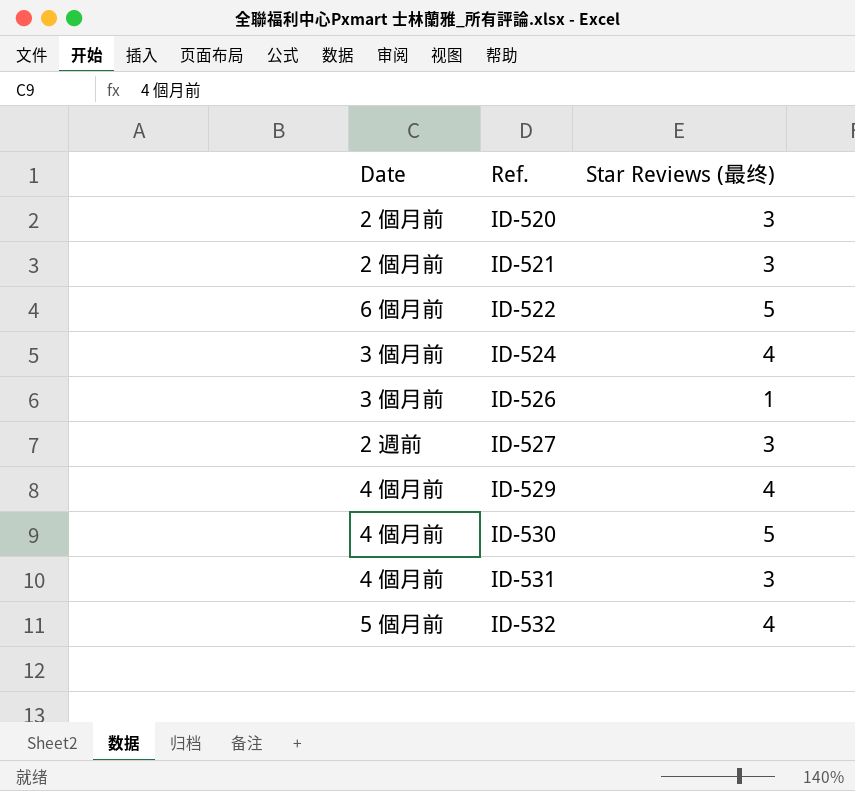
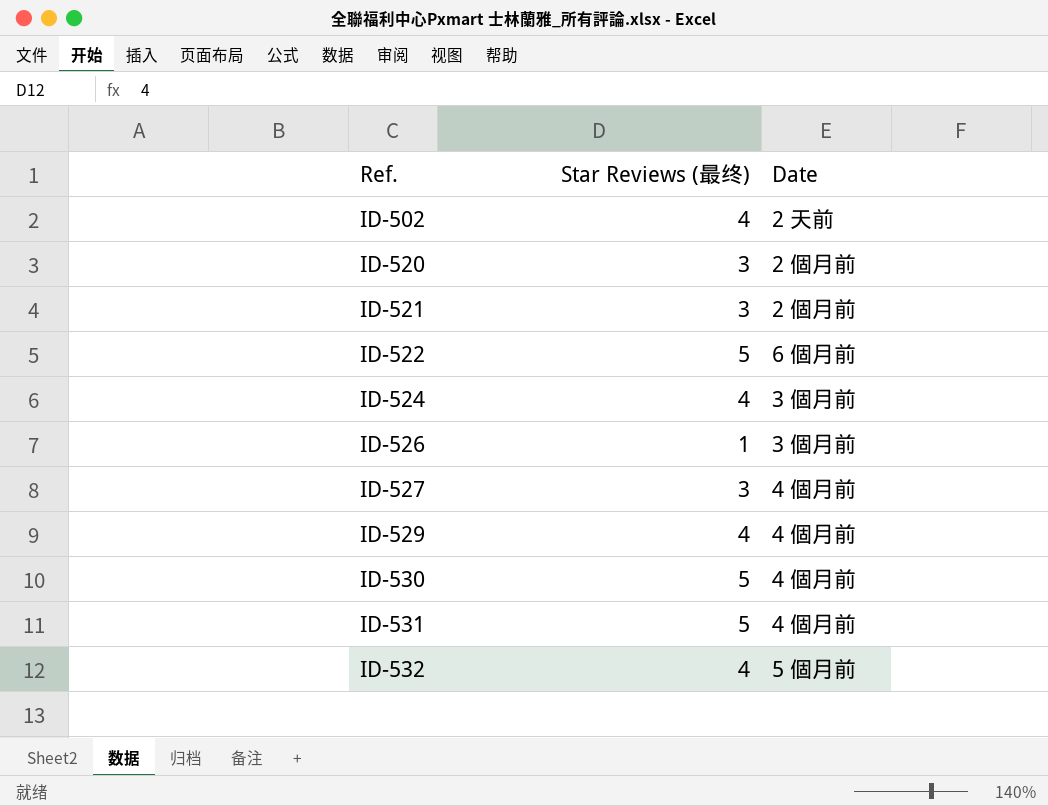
column Date | position: 1 -> 3
row ID-502: none -> 4 | 2 天前
ID-527 | Date: 2 週前 -> 4 個月前
ID-531 | Star Reviews (最终): 3 -> 5

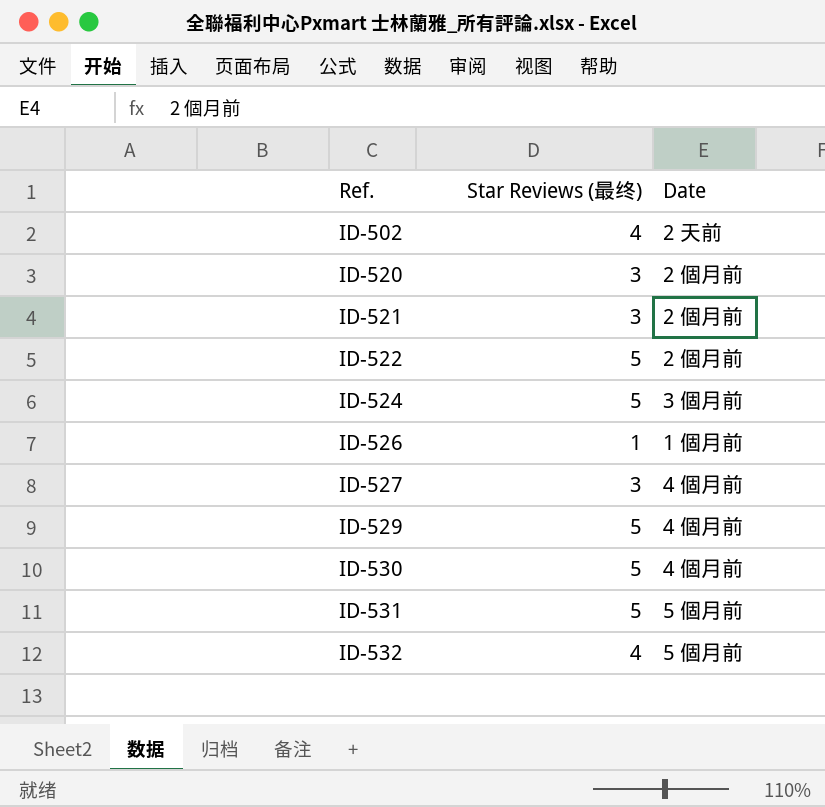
ID-522 | Date: 6 個月前 -> 2 個月前
ID-524 | Star Reviews (最终): 4 -> 5
ID-526 | Date: 3 個月前 -> 1 個月前
ID-529 | Star Reviews (最终): 4 -> 5
ID-531 | Date: 4 個月前 -> 5 個月前

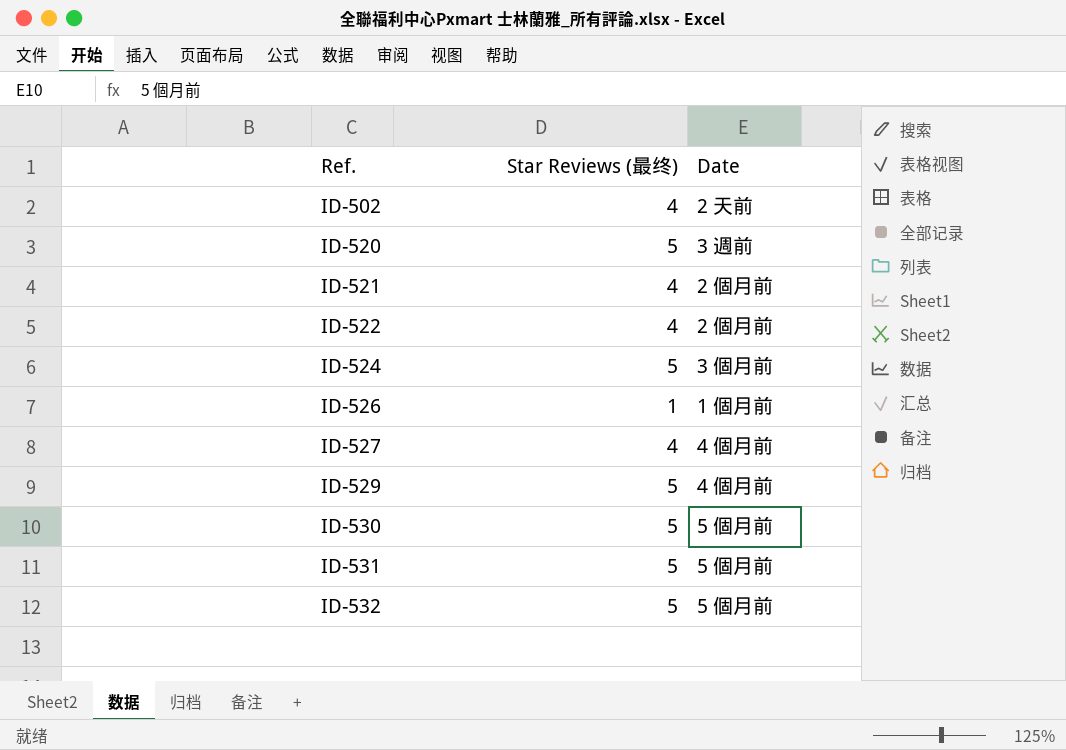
ID-520 | Star Reviews (最终): 3 -> 5
ID-520 | Date: 2 個月前 -> 3 週前
ID-521 | Star Reviews (最终): 3 -> 4
ID-522 | Star Reviews (最终): 5 -> 4
ID-527 | Star Reviews (最终): 3 -> 4
ID-530 | Date: 4 個月前 -> 5 個月前
ID-532 | Star Reviews (最终): 4 -> 5

